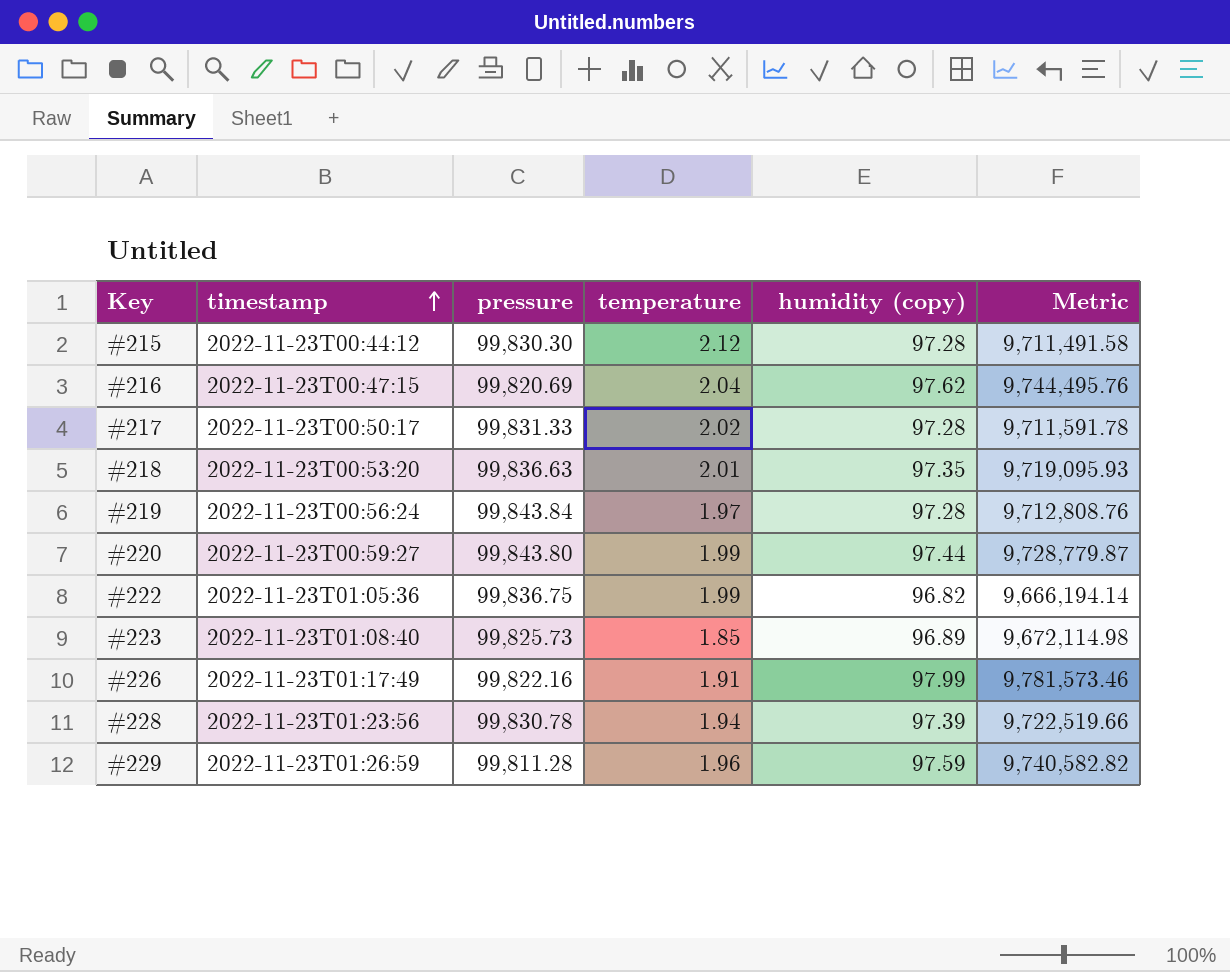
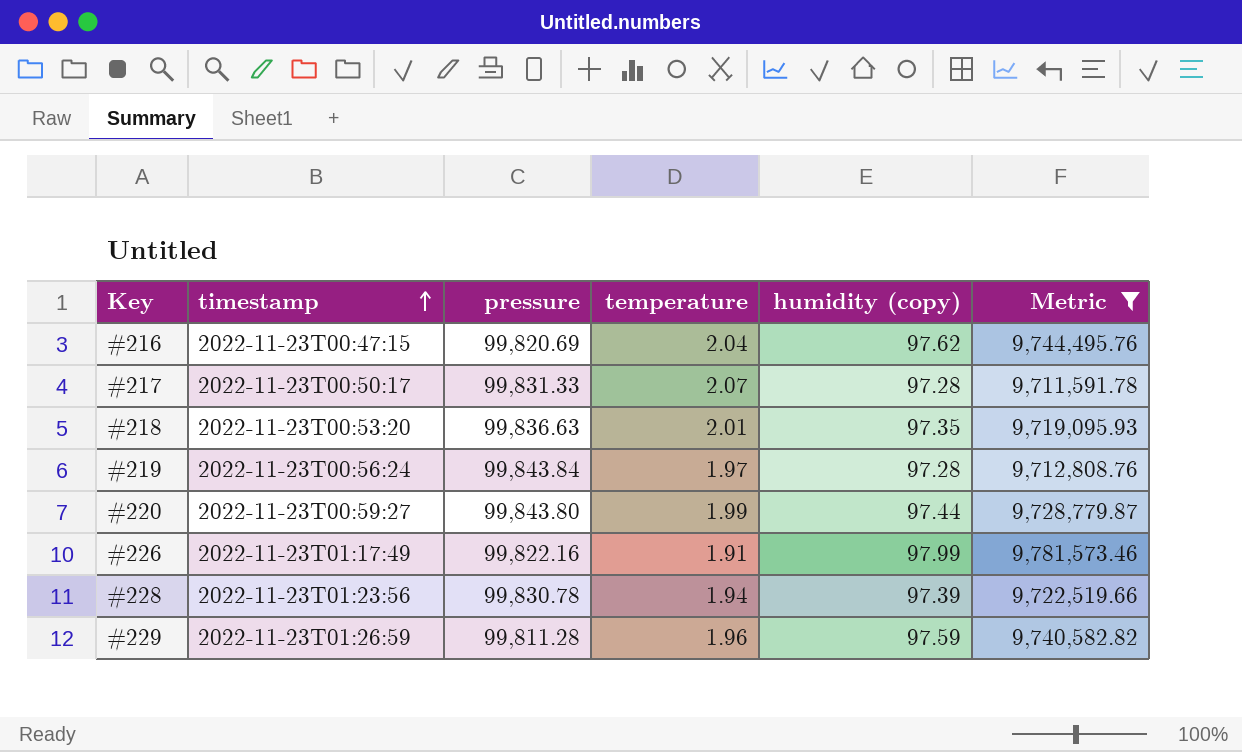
filter: none -> Metric >= 9,711,591.78
#217 | temperature: 2.02 -> 2.07

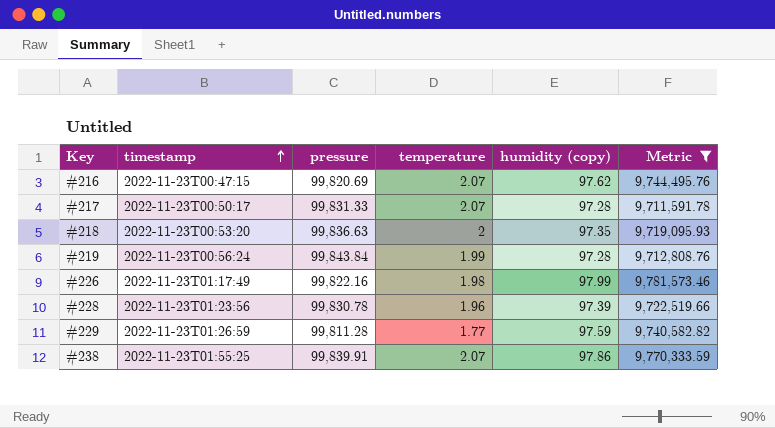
row #220: 2022-11-23T00:59:27 | 99,843.80 | 1.99 | 97.44 | 9,728,779.87 -> none
#216 | temperature: 2.04 -> 2.07
#218 | temperature: 2.01 -> 2
#219 | temperature: 1.97 -> 1.99
#226 | temperature: 1.91 -> 1.98
#228 | temperature: 1.94 -> 1.96
#229 | temperature: 1.96 -> 1.77
row #238: none -> 2022-11-23T01:55:25 | 99,839.91 | 2.07 | 97.86 | 9,770,333.59

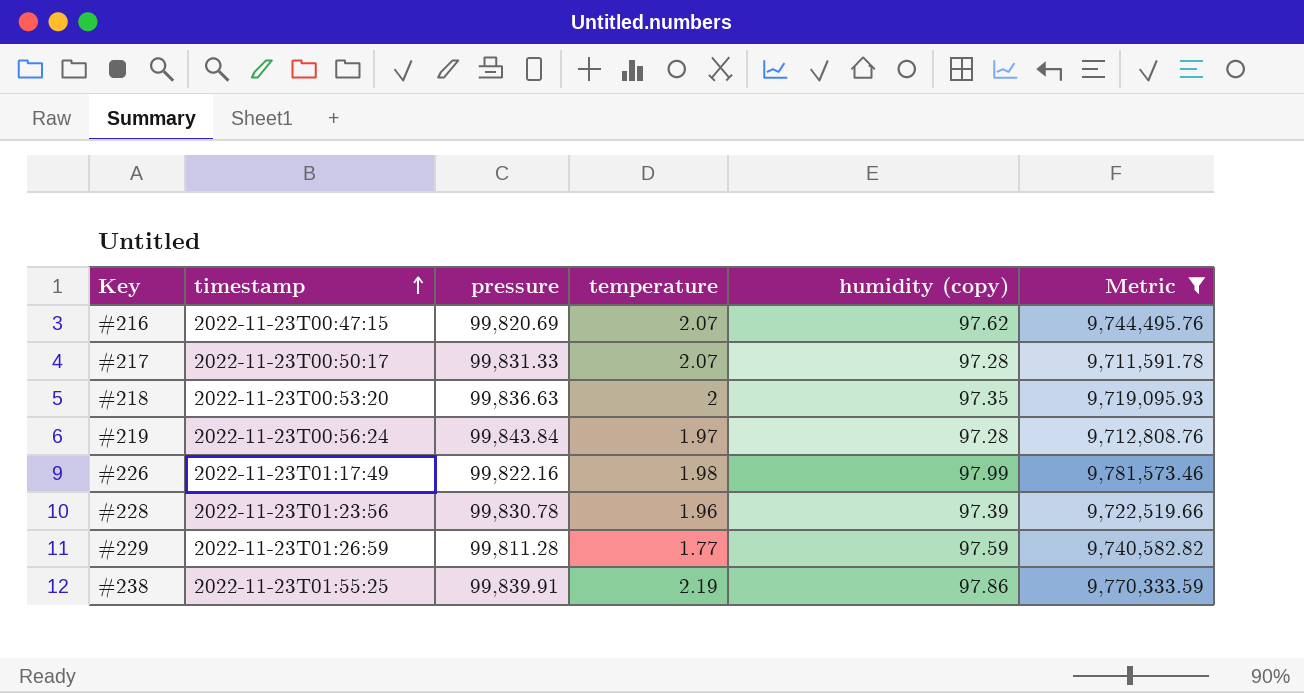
#219 | temperature: 1.99 -> 1.97
#238 | temperature: 2.07 -> 2.19

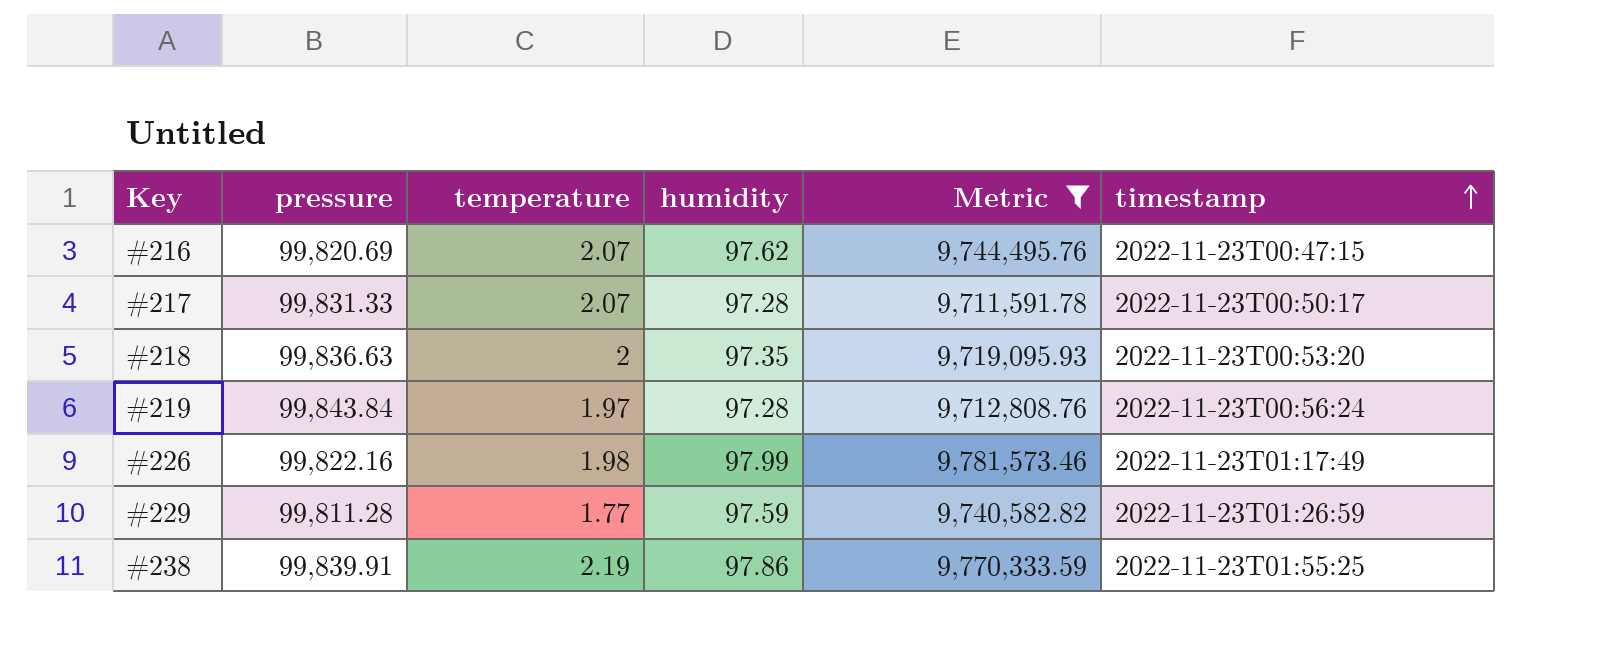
column name: humidity (copy) -> humidity
column timestamp | position: 2 -> 6
row #228: 2022-11-23T01:23:56 | 99,830.78 | 1.96 | 97.39 | 9,722,519.66 -> none

